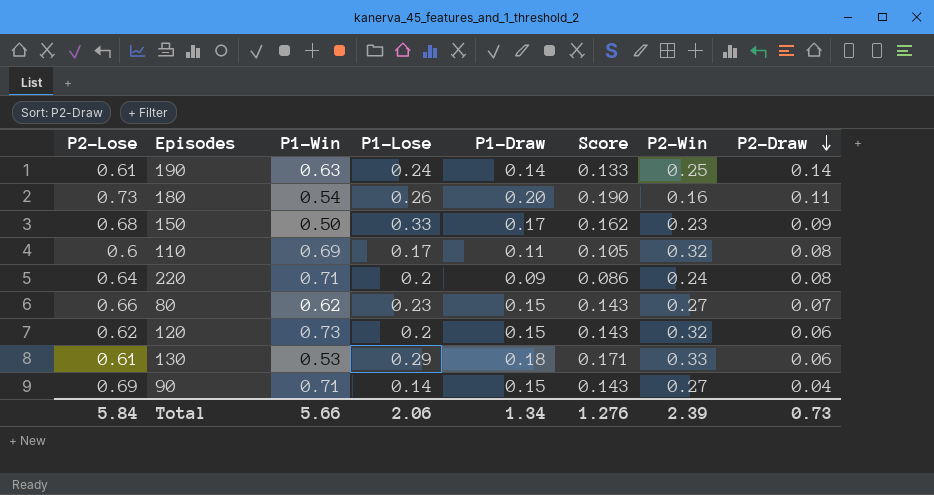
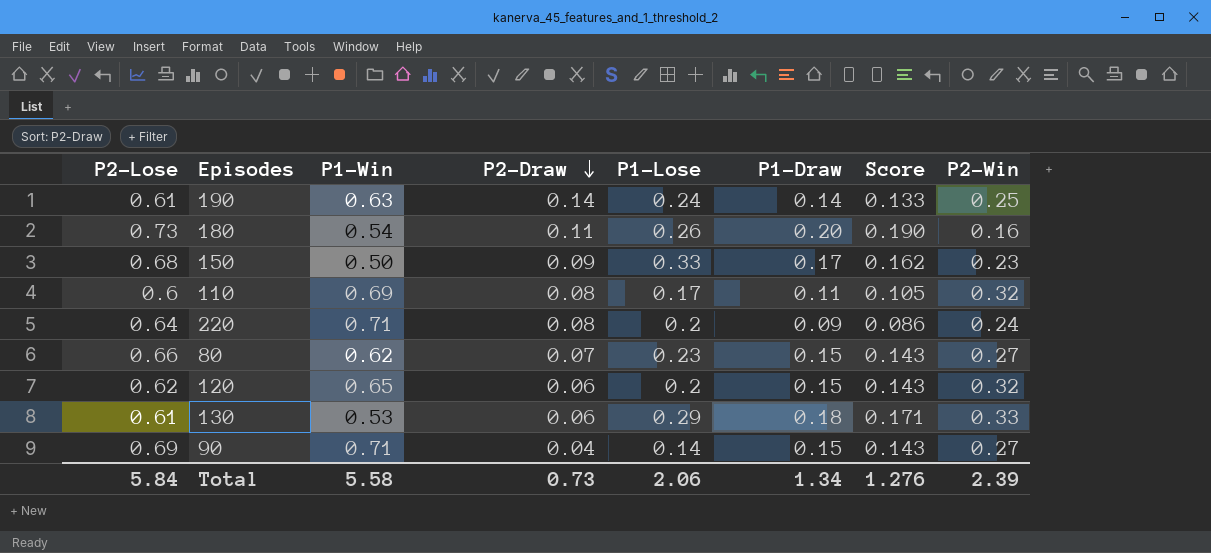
column P2-Draw | position: 8 -> 4
120 | P1-Win: 0.73 -> 0.65
Total | P1-Win: 5.66 -> 5.58

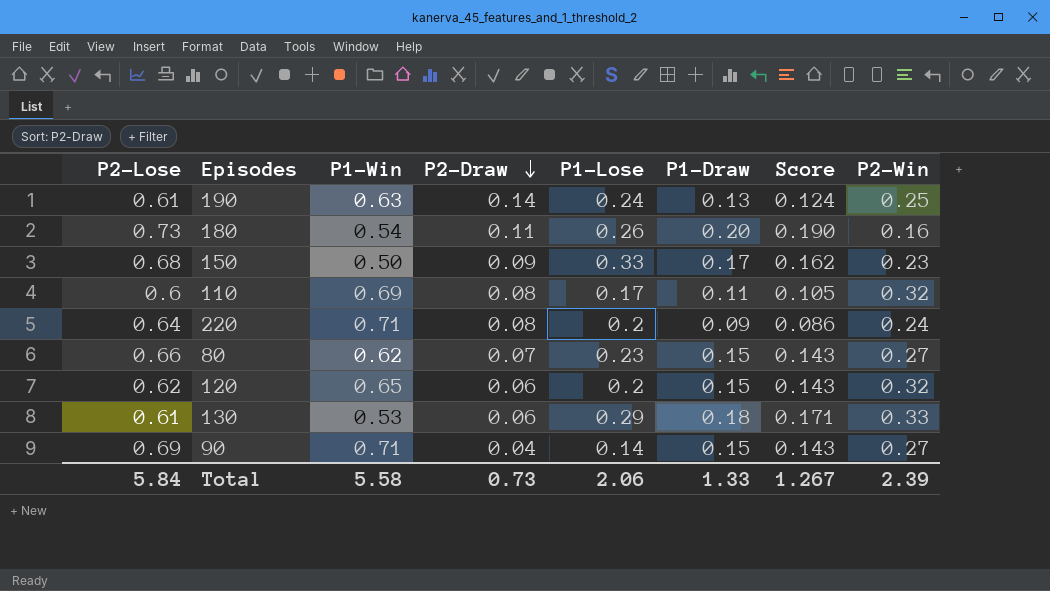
190 | P1-Draw: 0.14 -> 0.13
190 | Score: 0.133 -> 0.124
Total | P1-Draw: 1.34 -> 1.33
Total | Score: 1.276 -> 1.267

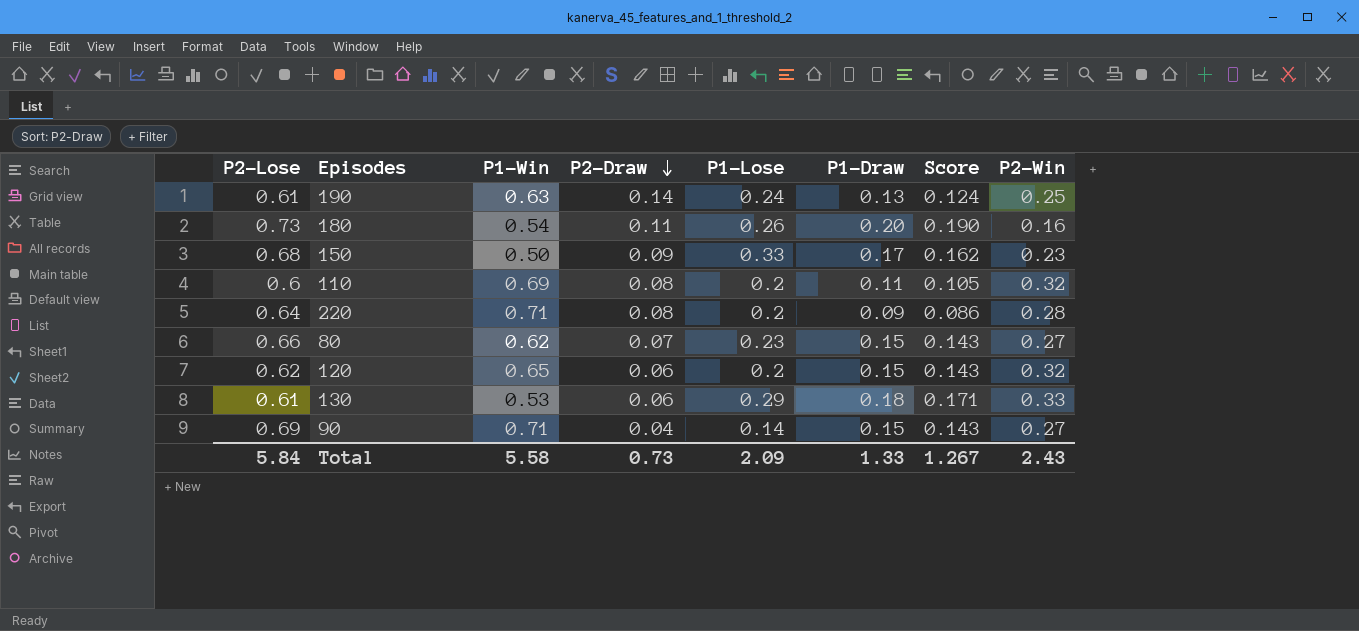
110 | P1-Lose: 0.17 -> 0.2
220 | P2-Win: 0.24 -> 0.28
Total | P1-Lose: 2.06 -> 2.09
Total | P2-Win: 2.39 -> 2.43

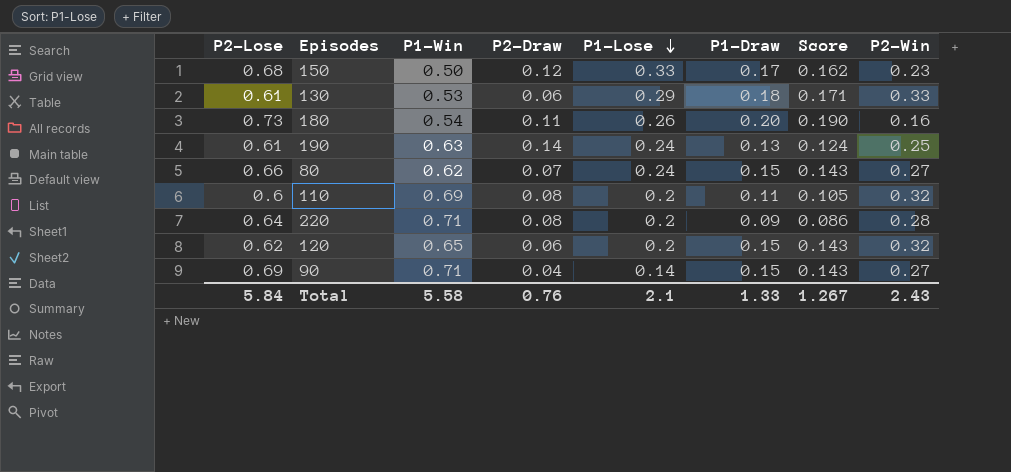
row order: P2-Draw descending -> P1-Lose descending
150 | P2-Draw: 0.09 -> 0.12
80 | P1-Lose: 0.23 -> 0.24
Total | P2-Draw: 0.73 -> 0.76
Total | P1-Lose: 2.09 -> 2.1

